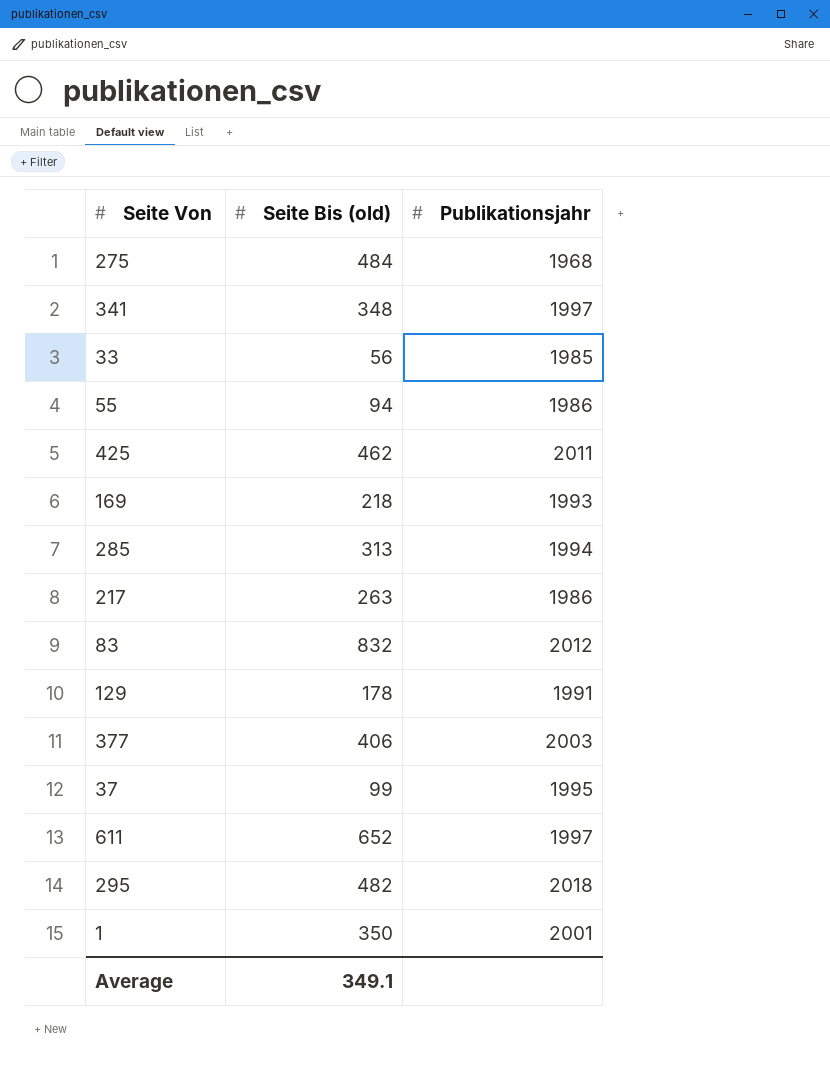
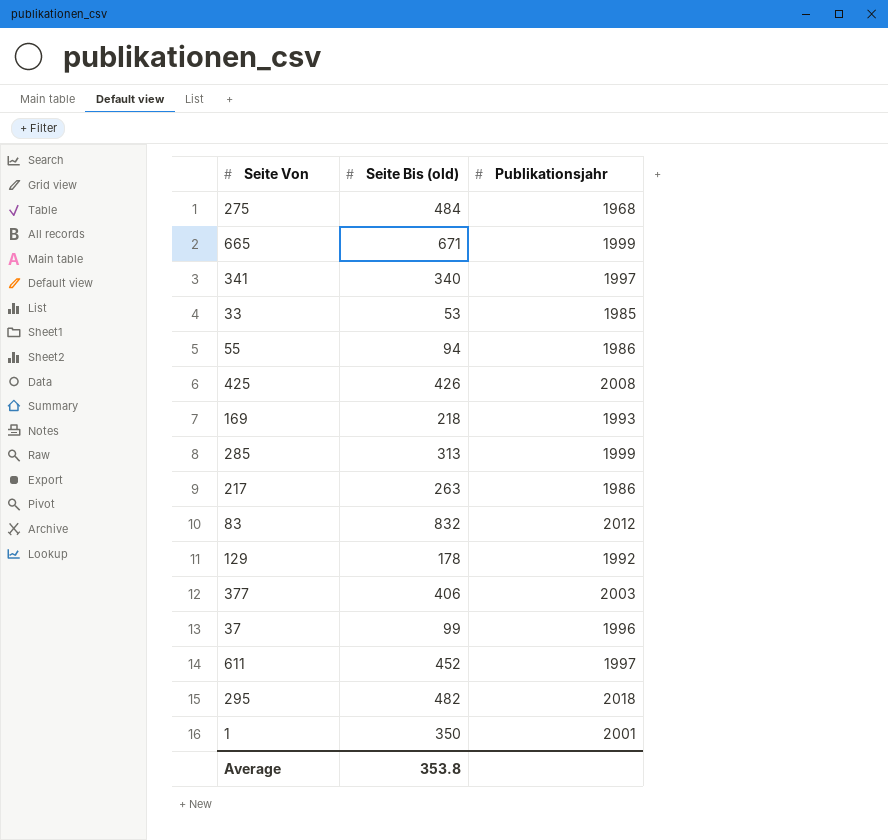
row 665: none -> 671 | 1999
341 | Seite Bis (old): 348 -> 340
33 | Seite Bis (old): 56 -> 53
425 | Seite Bis (old): 462 -> 426
425 | Publikationsjahr: 2011 -> 2008
285 | Publikationsjahr: 1994 -> 1999
129 | Publikationsjahr: 1991 -> 1992
37 | Publikationsjahr: 1995 -> 1996
611 | Seite Bis (old): 652 -> 452
Average | Seite Bis (old): 349.1 -> 353.8

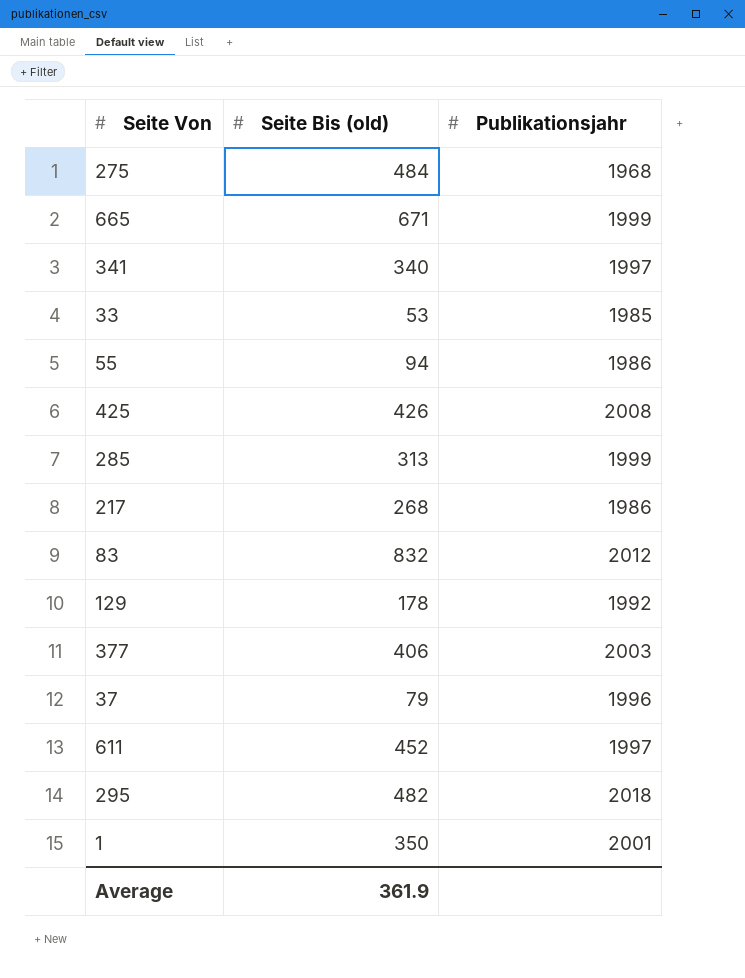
row 169: 218 | 1993 -> none
217 | Seite Bis (old): 263 -> 268
37 | Seite Bis (old): 99 -> 79
Average | Seite Bis (old): 353.8 -> 361.9

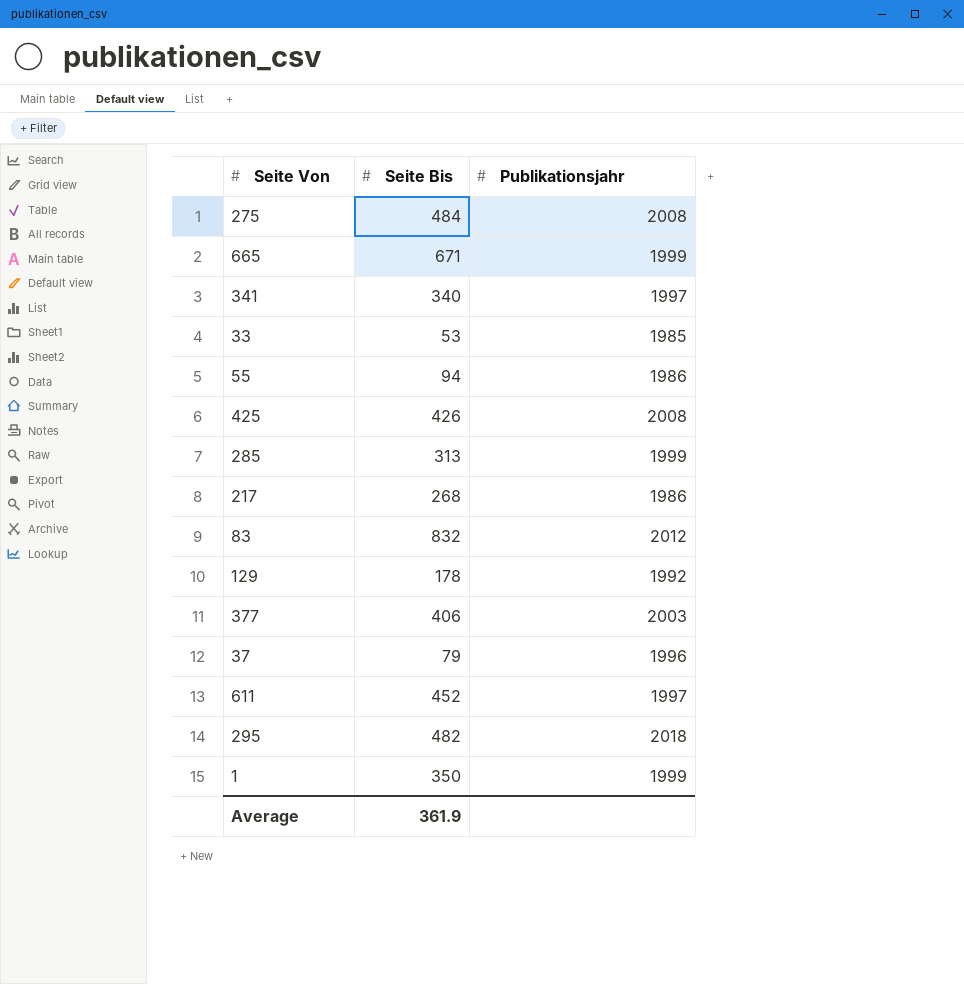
column name: Seite Bis (old) -> Seite Bis
275 | Publikationsjahr: 1968 -> 2008
1 | Publikationsjahr: 2001 -> 1999

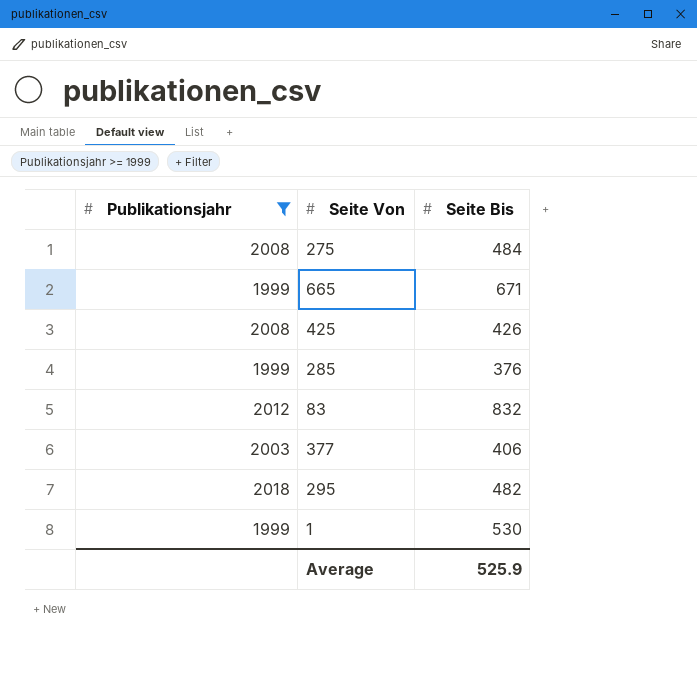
filter: none -> Publikationsjahr >= 1999
column Publikationsjahr | position: 3 -> 1
285 | Seite Bis: 313 -> 376
1 | Seite Bis: 350 -> 530
Average | Seite Bis: 361.9 -> 525.9

